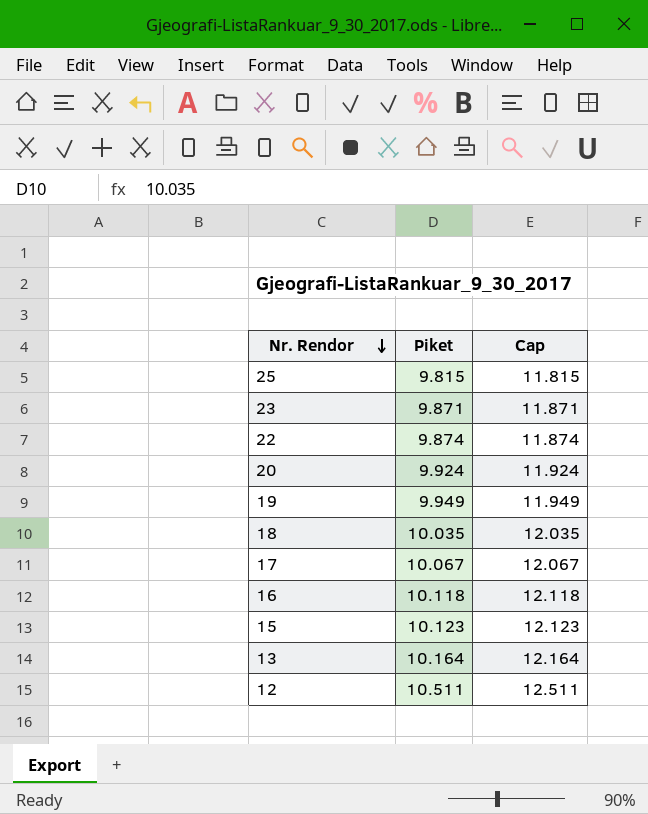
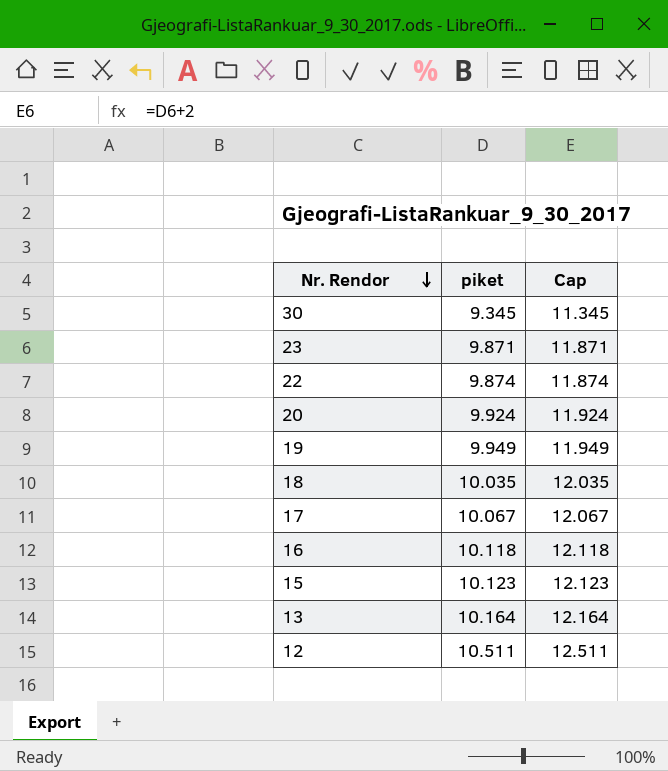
column name: Piket -> piket
row 25: 9.815 | 11.815 -> none
row 30: none -> 9.345 | 11.345

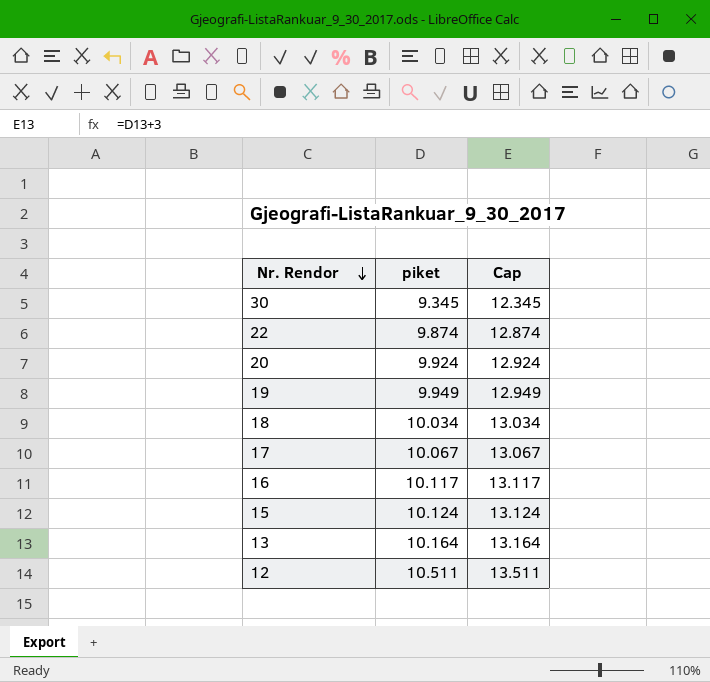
column Cap | formula: [piket] + 2 -> [piket] + 3
row 23: 9.871 | 11.871 -> none
18 | piket: 10.035 -> 10.034
16 | piket: 10.118 -> 10.117
15 | piket: 10.123 -> 10.124

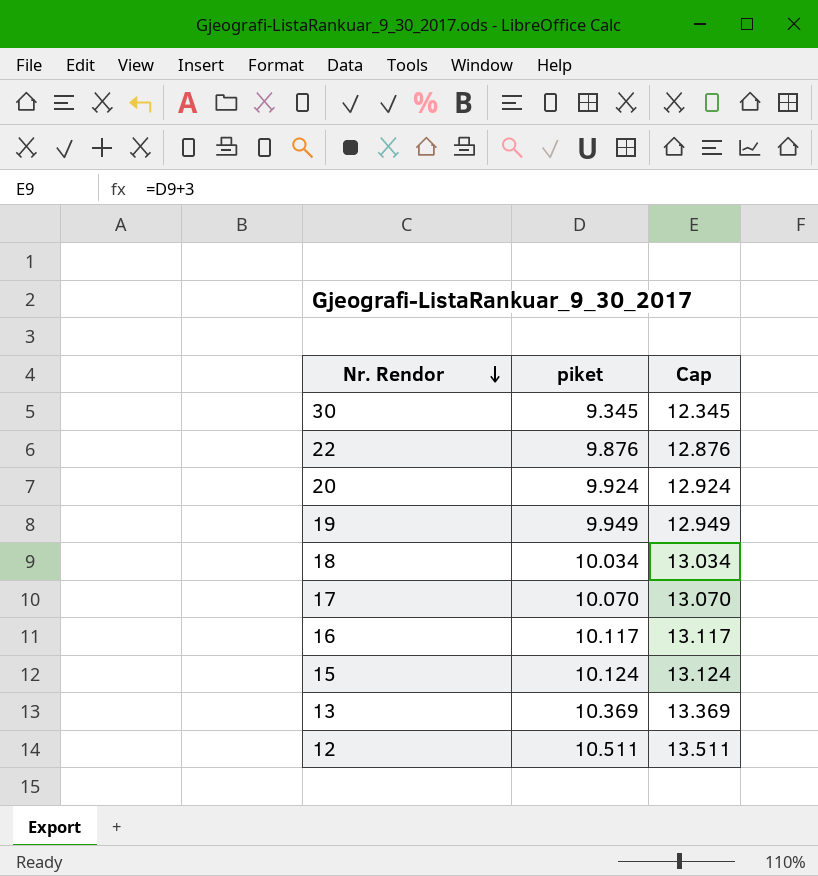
22 | piket: 9.874 -> 9.876
22 | Cap: 12.874 -> 12.876
17 | piket: 10.067 -> 10.070
17 | Cap: 13.067 -> 13.070
13 | piket: 10.164 -> 10.369
13 | Cap: 13.164 -> 13.369

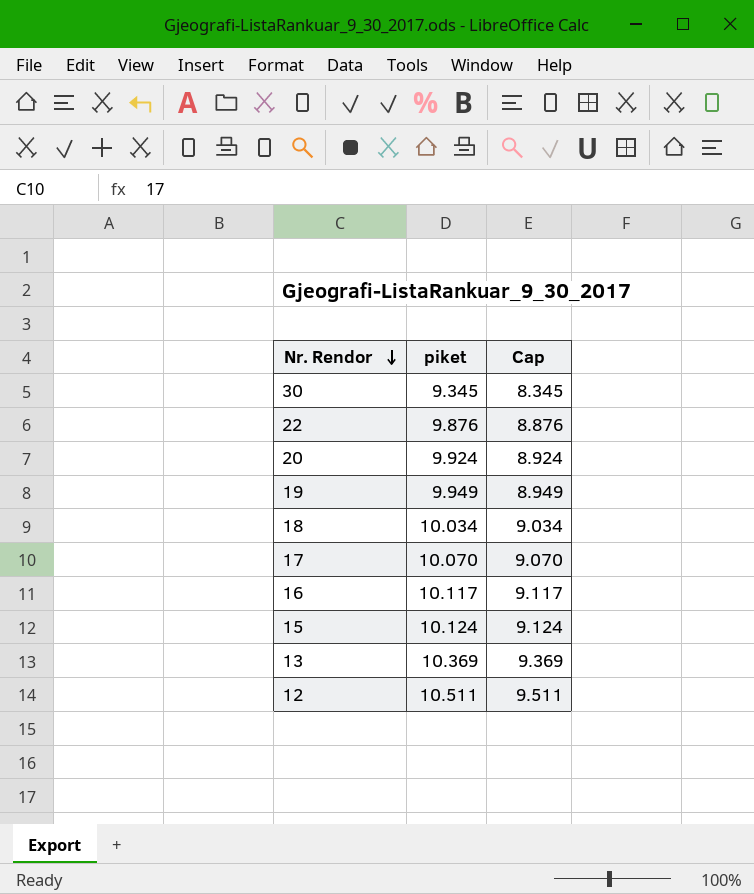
column Cap | formula: [piket] + 3 -> [piket] - 1

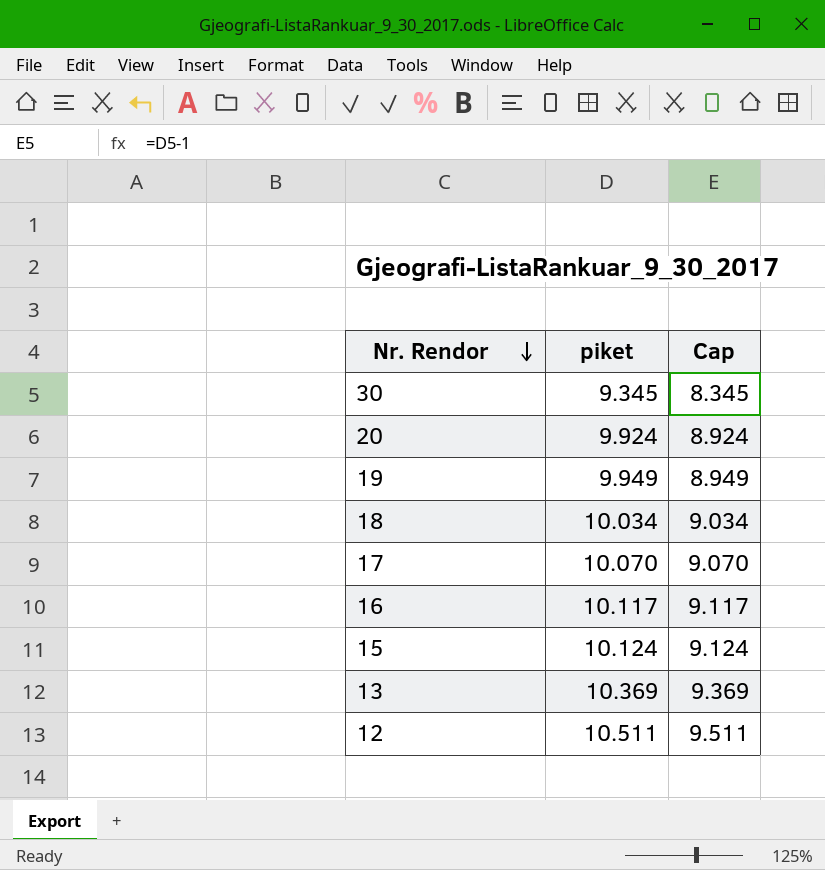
row 22: 9.876 | 8.876 -> none

